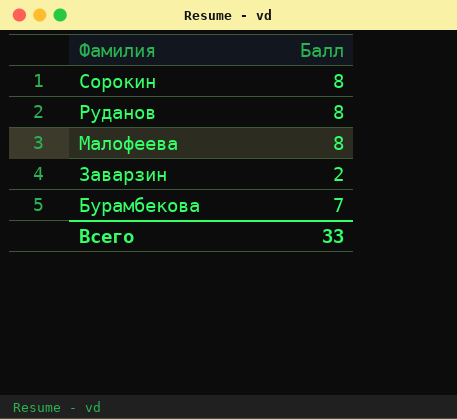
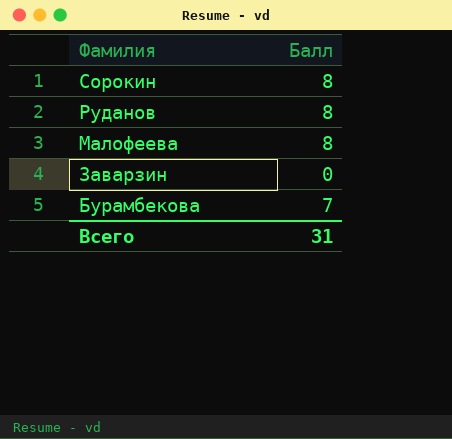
Заварзин | Балл: 2 -> 0
Всего | Балл: 33 -> 31

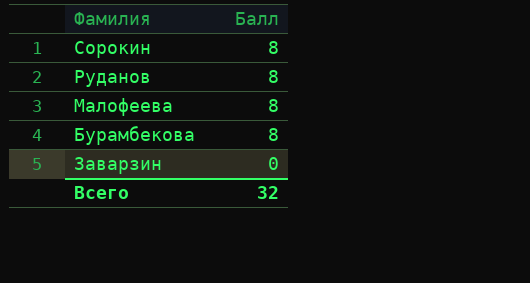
row order: Фамилия descending -> Балл descending
Бурамбекова | Балл: 7 -> 8
Всего | Балл: 31 -> 32

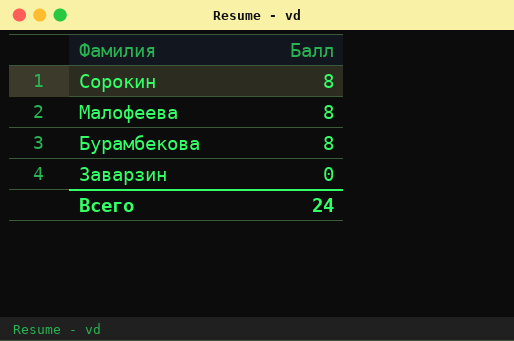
row Руданов: 8 -> none
Всего | Балл: 32 -> 24

